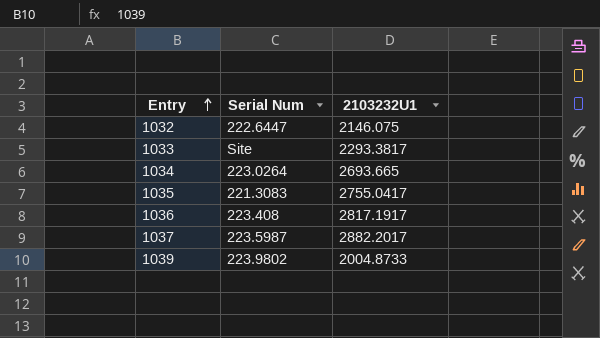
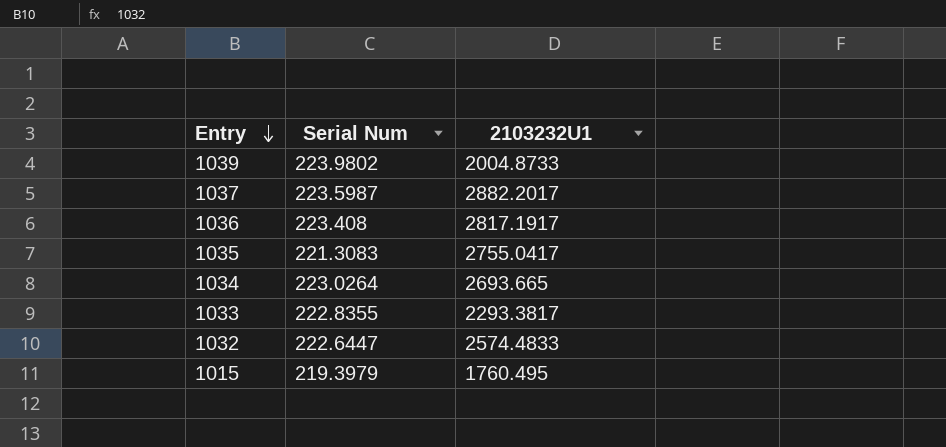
row order: Entry ascending -> Entry descending
1033 | Serial Num: Site -> 222.8355
1032 | 2103232U1: 2146.075 -> 2574.4833
row 1015: none -> 219.3979 | 1760.495

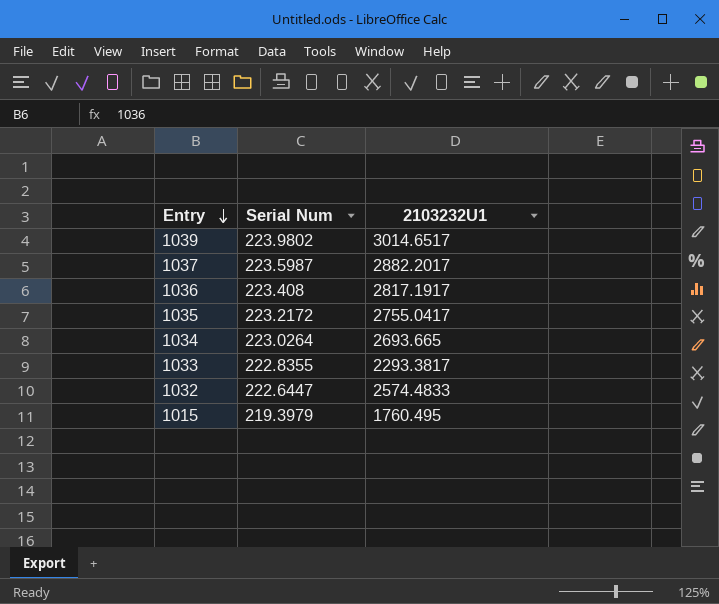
1039 | 2103232U1: 2004.8733 -> 3014.6517
1035 | Serial Num: 221.3083 -> 223.2172

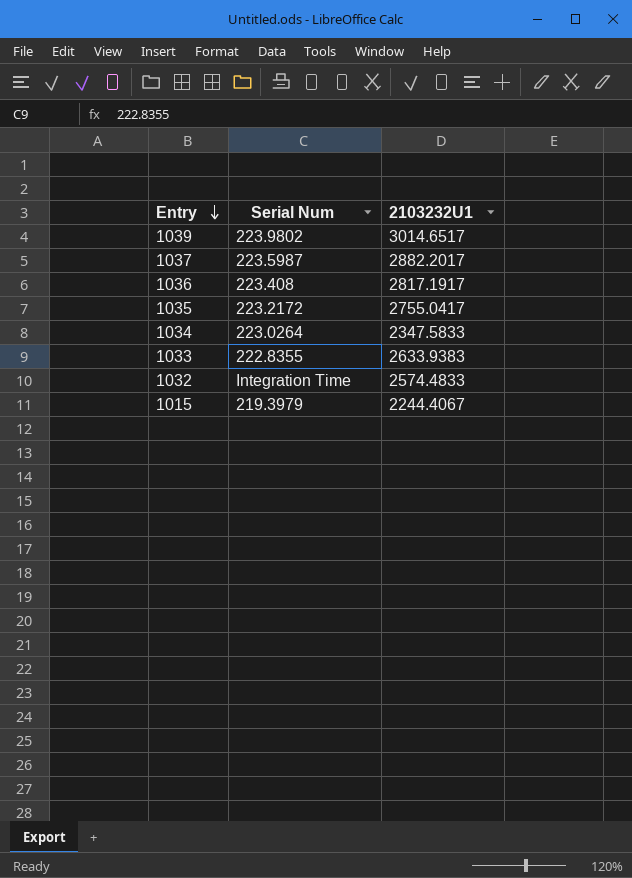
1034 | 2103232U1: 2693.665 -> 2347.5833
1033 | 2103232U1: 2293.3817 -> 2633.9383
1032 | Serial Num: 222.6447 -> Integration Time
1015 | 2103232U1: 1760.495 -> 2244.4067

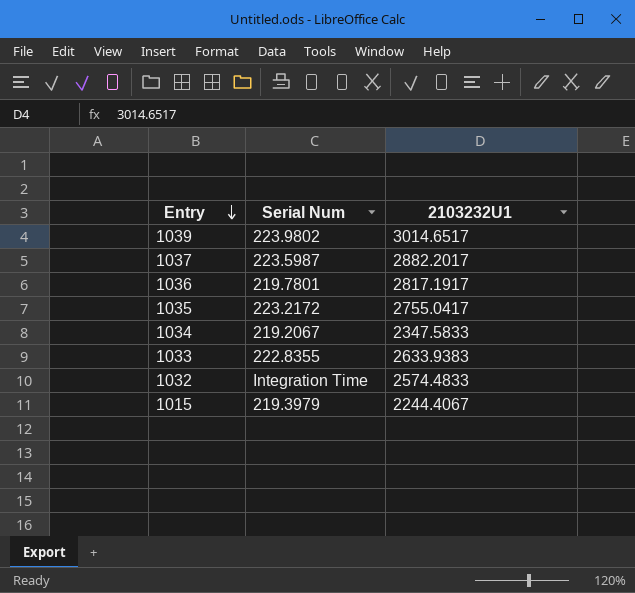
1036 | Serial Num: 223.408 -> 219.7801
1034 | Serial Num: 223.0264 -> 219.2067

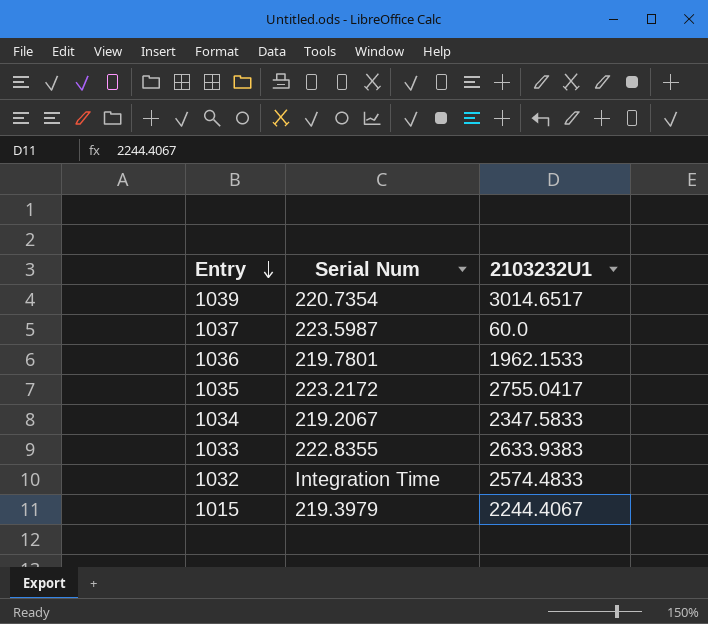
1039 | Serial Num: 223.9802 -> 220.7354
1037 | 2103232U1: 2882.2017 -> 60.0
1036 | 2103232U1: 2817.1917 -> 1962.1533

